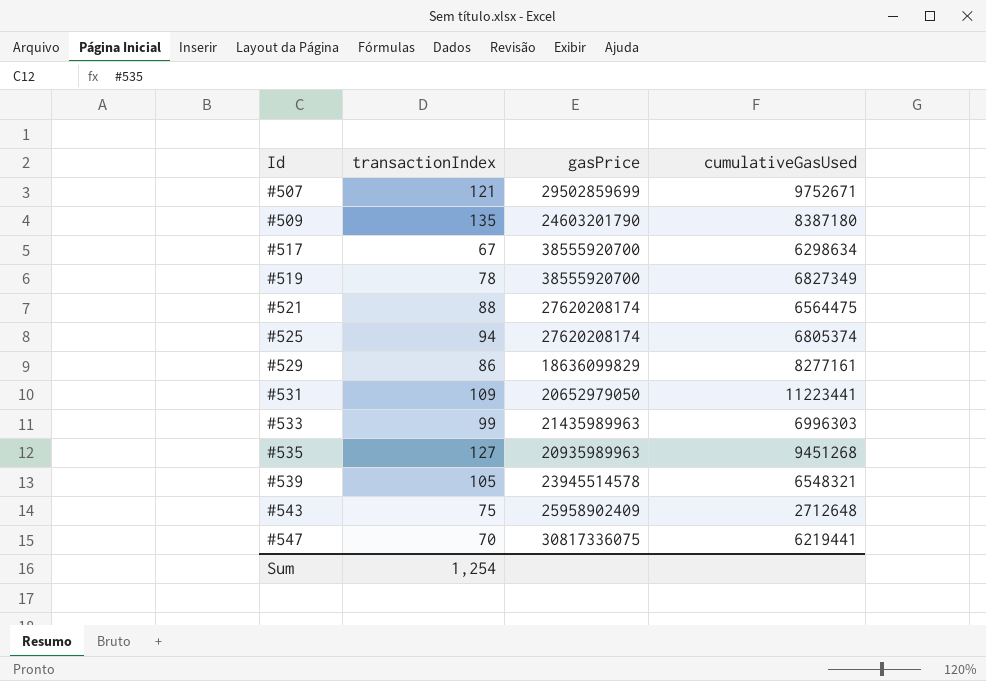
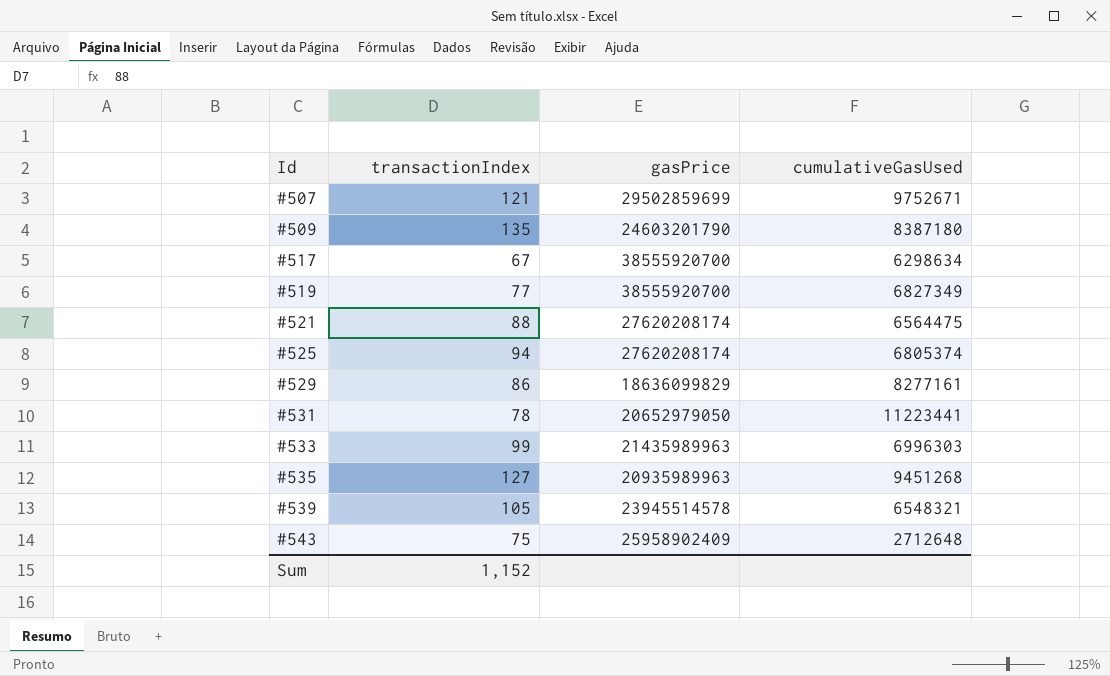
row #547: 70 | 30817336075 | 6219441 -> none
#519 | transactionIndex: 78 -> 77
#531 | transactionIndex: 109 -> 78
Sum | transactionIndex: 1,254 -> 1,152

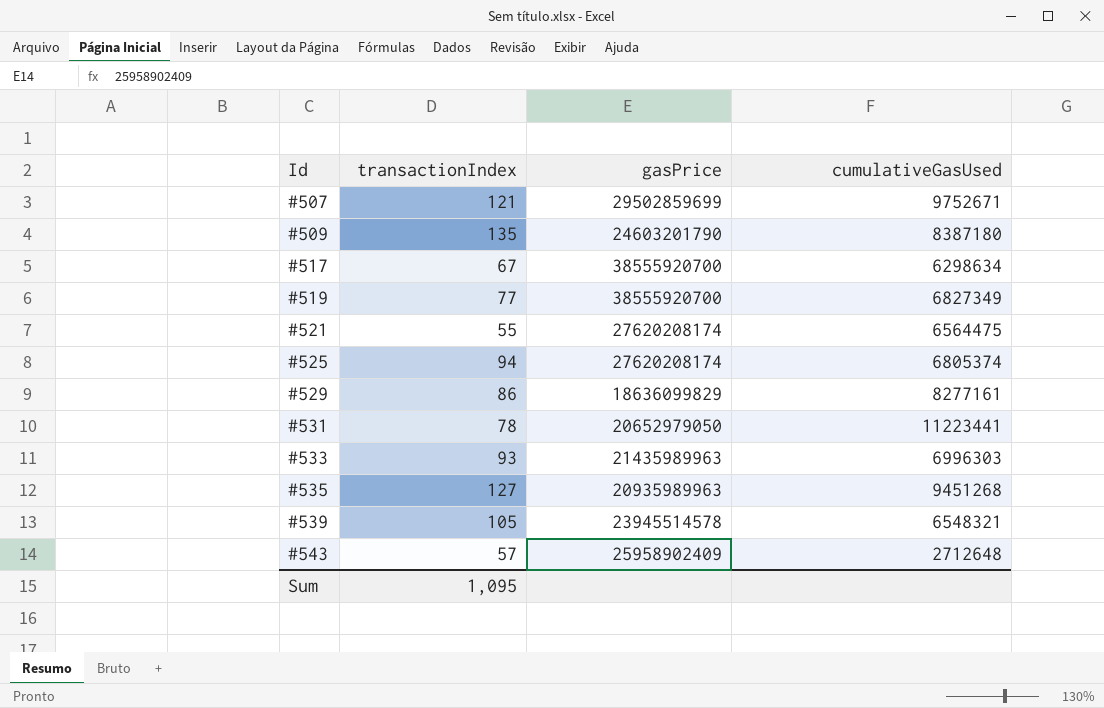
#521 | transactionIndex: 88 -> 55
#533 | transactionIndex: 99 -> 93
#543 | transactionIndex: 75 -> 57
Sum | transactionIndex: 1,152 -> 1,095

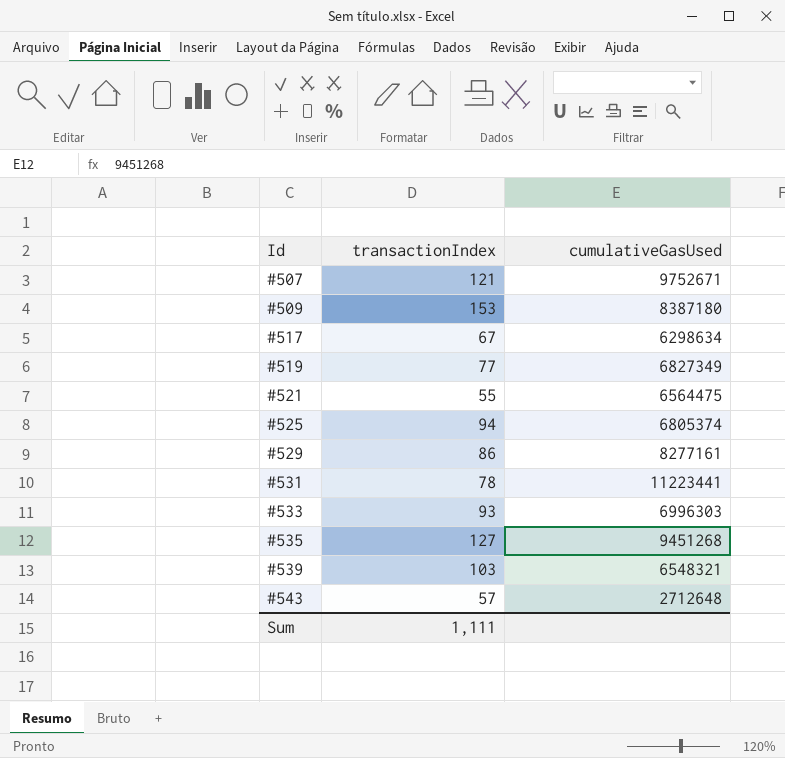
column gasPrice | position: 3 -> none
#509 | transactionIndex: 135 -> 153
#539 | transactionIndex: 105 -> 103
Sum | transactionIndex: 1,095 -> 1,111

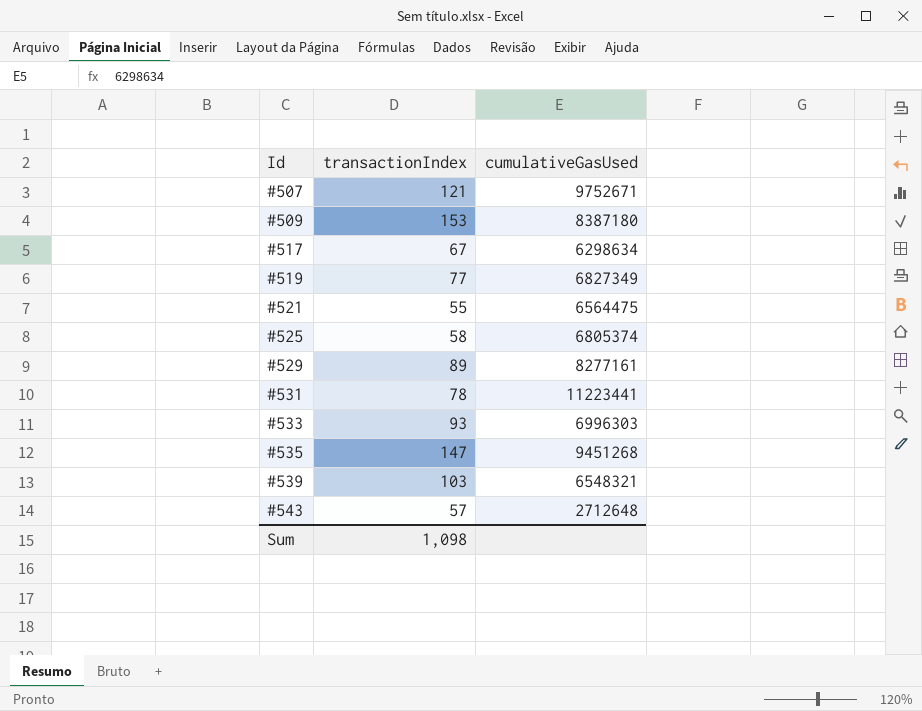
#525 | transactionIndex: 94 -> 58
#529 | transactionIndex: 86 -> 89
#535 | transactionIndex: 127 -> 147
Sum | transactionIndex: 1,111 -> 1,098

